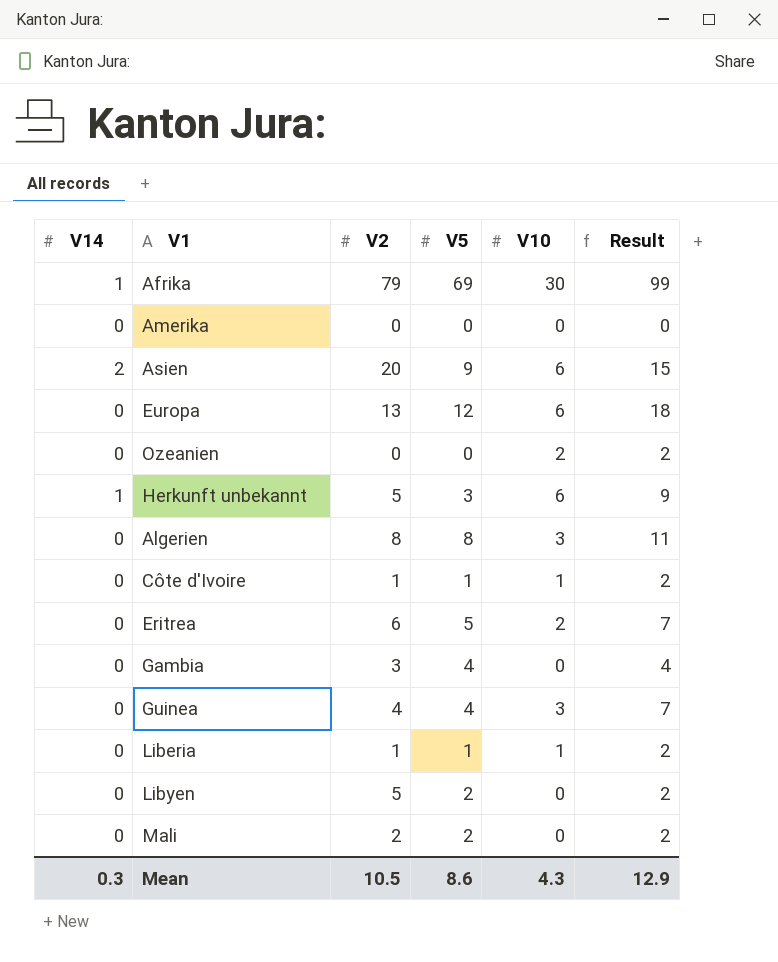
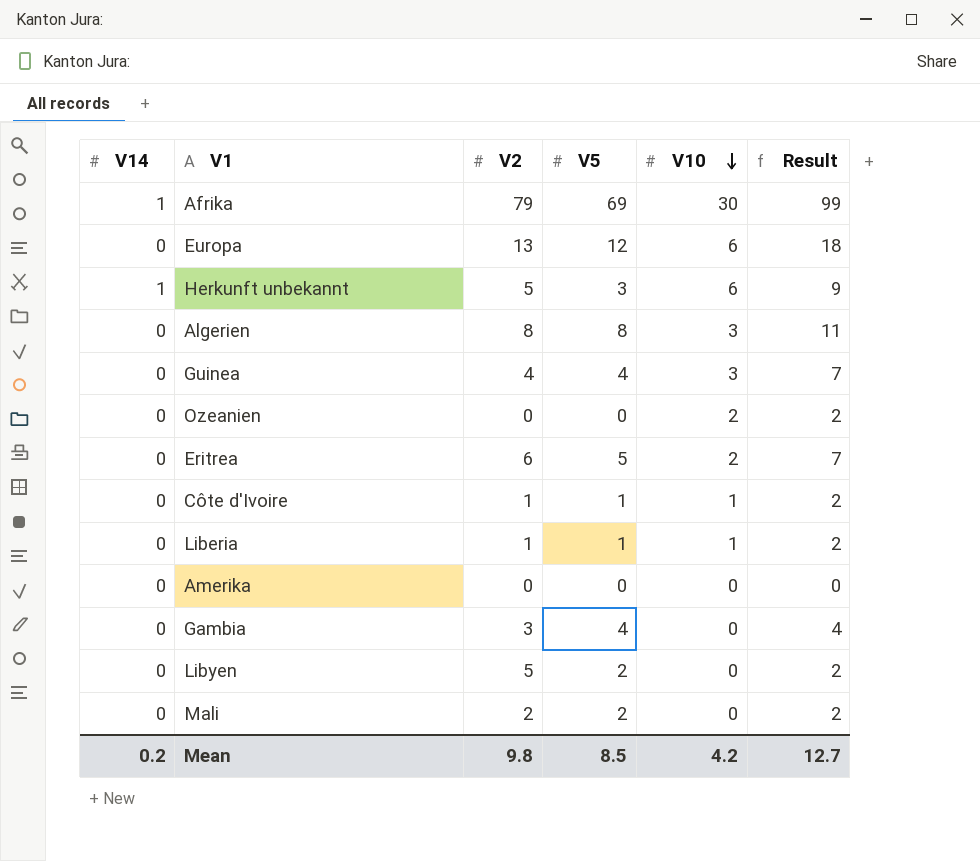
row order: none -> V10 descending
row Asien: 2 | 20 | 9 | 6 | 15 -> none
Mean | V14: 0.3 -> 0.2
Mean | V2: 10.5 -> 9.8
Mean | V5: 8.6 -> 8.5
Mean | V10: 4.3 -> 4.2
Mean | Result: 12.9 -> 12.7

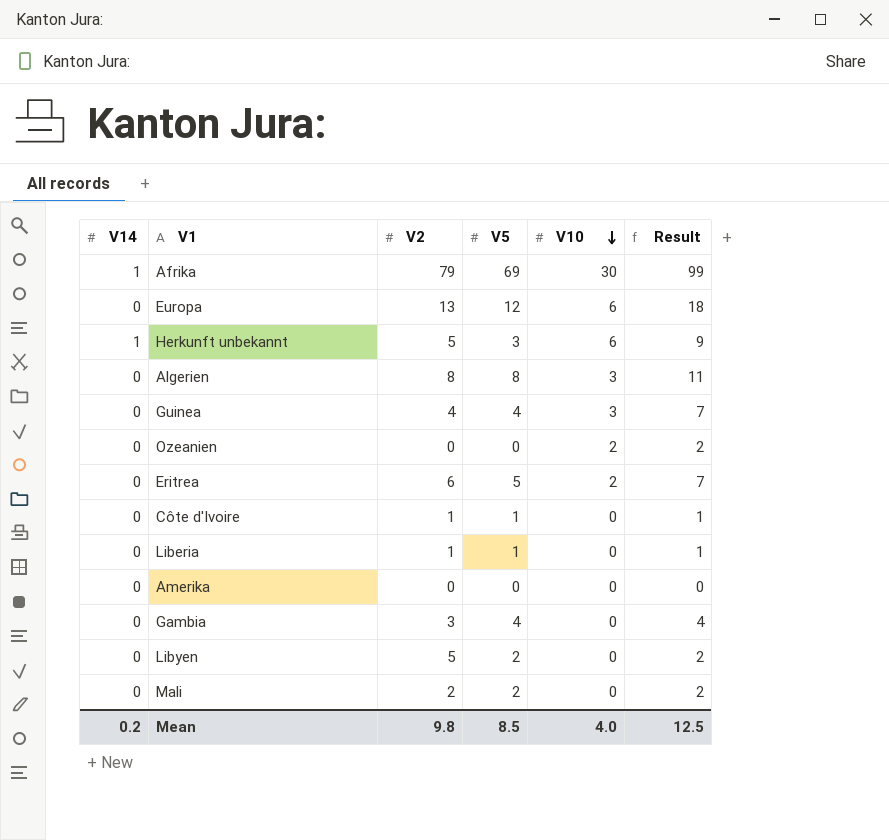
Côte d'Ivoire | V10: 1 -> 0
Côte d'Ivoire | Result: 2 -> 1
Liberia | V10: 1 -> 0
Liberia | Result: 2 -> 1
Mean | V10: 4.2 -> 4.0
Mean | Result: 12.7 -> 12.5

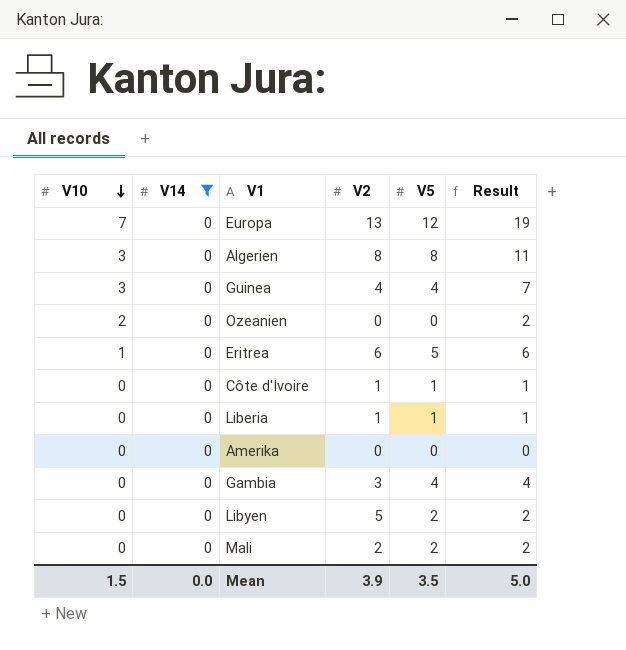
filter: none -> V14 = 0
column V10 | position: 5 -> 1
Europa | V10: 6 -> 7
Europa | Result: 18 -> 19
Eritrea | V10: 2 -> 1
Eritrea | Result: 7 -> 6
Mean | V10: 4.0 -> 1.5
Mean | V14: 0.2 -> 0.0
Mean | V2: 9.8 -> 3.9
Mean | V5: 8.5 -> 3.5
Mean | Result: 12.5 -> 5.0

